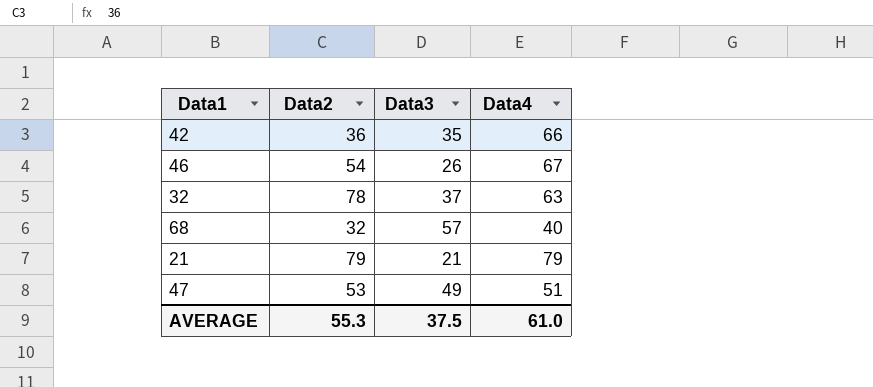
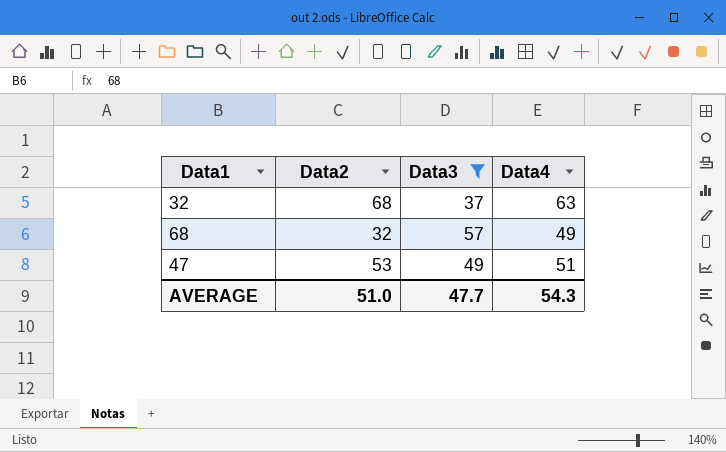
filter: none -> Data3 >= 37
32 | Data2: 78 -> 68
68 | Data4: 40 -> 49
AVERAGE | Data2: 55.3 -> 51.0
AVERAGE | Data3: 37.5 -> 47.7
AVERAGE | Data4: 61.0 -> 54.3

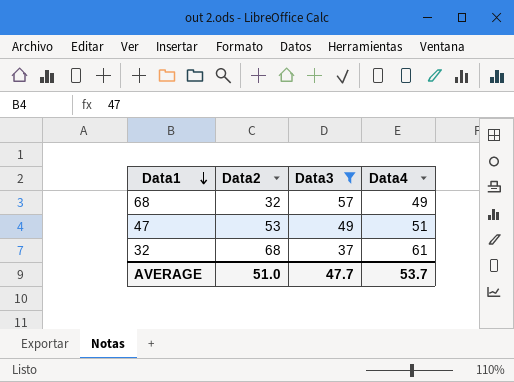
row order: none -> Data1 descending
32 | Data4: 63 -> 61
AVERAGE | Data4: 54.3 -> 53.7

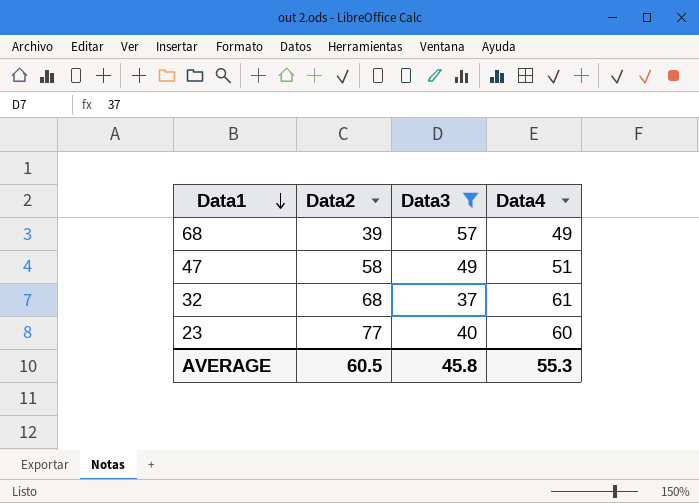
68 | Data2: 32 -> 39
47 | Data2: 53 -> 58
row 23: none -> 77 | 40 | 60
AVERAGE | Data2: 51.0 -> 60.5
AVERAGE | Data3: 47.7 -> 45.8
AVERAGE | Data4: 53.7 -> 55.3

